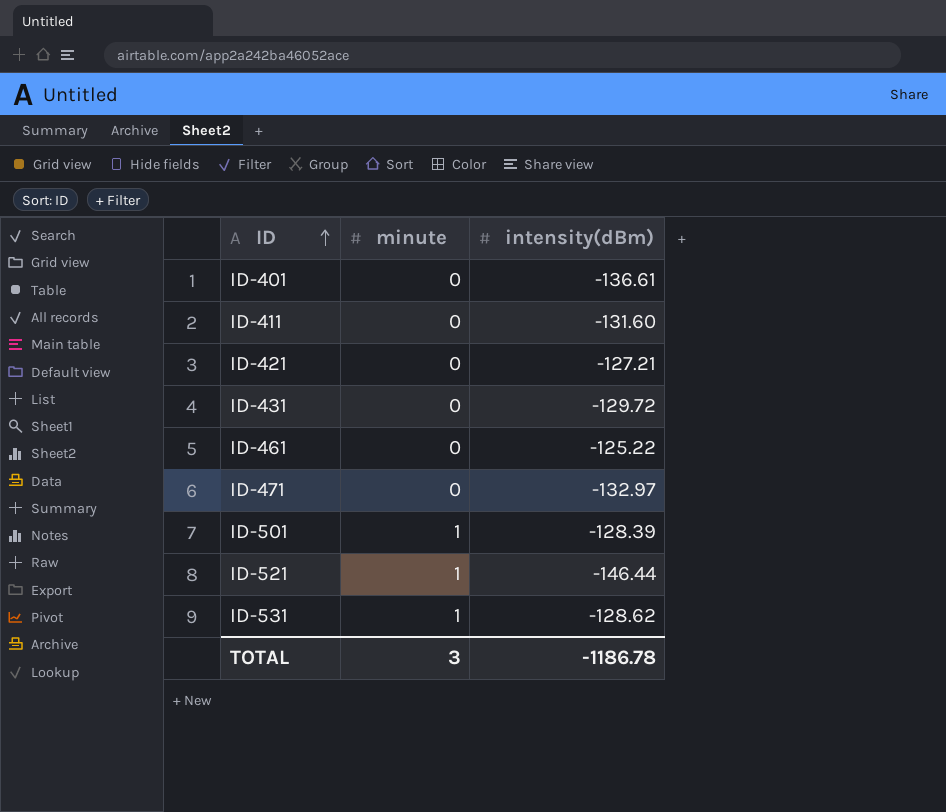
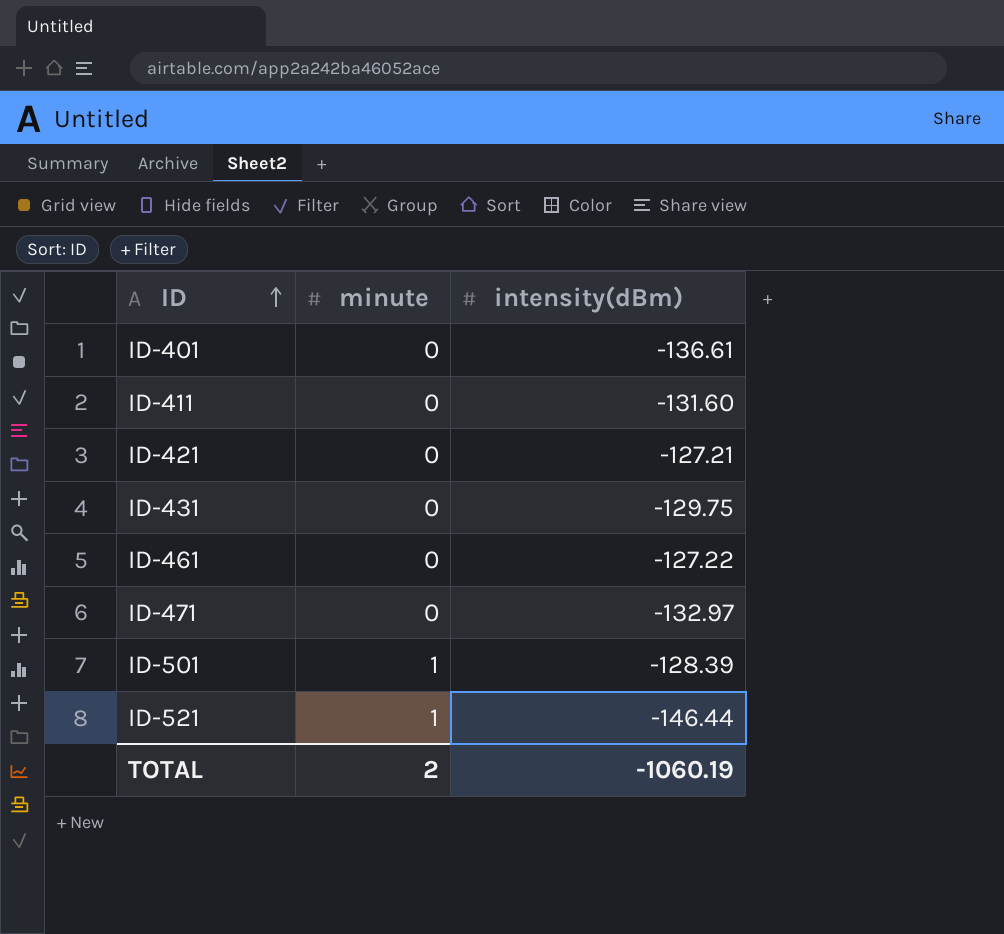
row ID-531: 1 | -128.62 -> none
ID-431 | intensity(dBm): -129.72 -> -129.75
ID-461 | intensity(dBm): -125.22 -> -127.22
TOTAL | minute: 3 -> 2
TOTAL | intensity(dBm): -1186.78 -> -1060.19

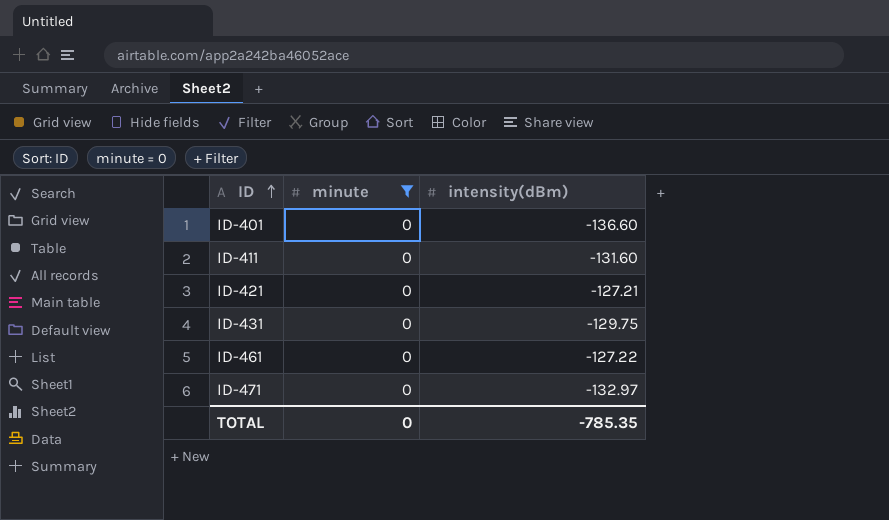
filter: none -> minute = 0
ID-401 | intensity(dBm): -136.61 -> -136.60
TOTAL | minute: 2 -> 0
TOTAL | intensity(dBm): -1060.19 -> -785.35

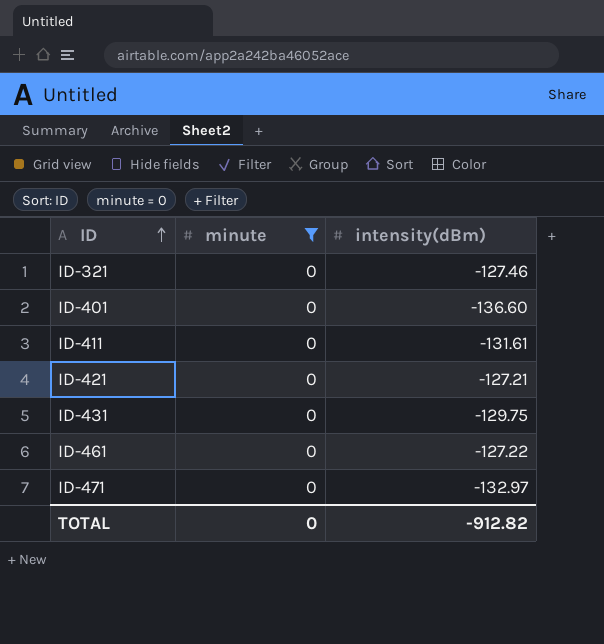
row ID-321: none -> 0 | -127.46
ID-411 | intensity(dBm): -131.60 -> -131.61
TOTAL | intensity(dBm): -785.35 -> -912.82

